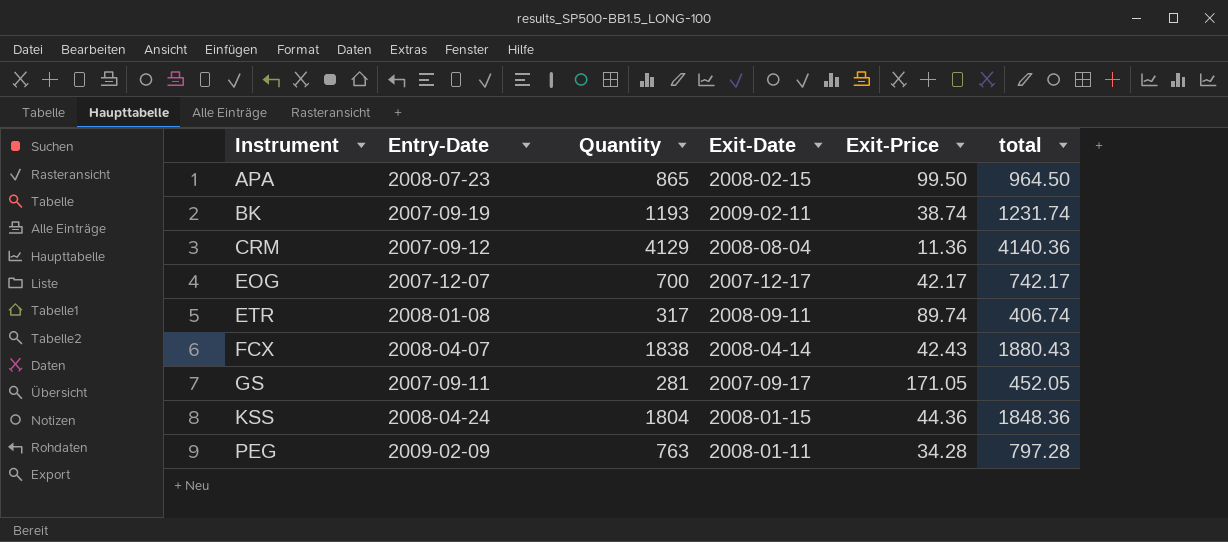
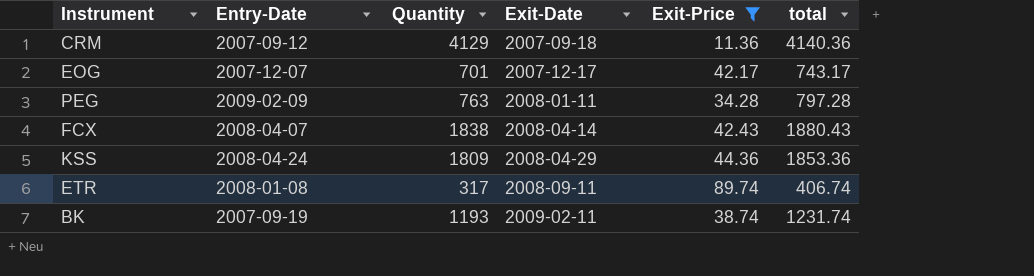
filter: none -> Exit-Price <= 89.74
row order: Instrument ascending -> Exit-Date ascending
CRM | Exit-Date: 2008-08-04 -> 2007-09-18
EOG | Quantity: 700 -> 701
EOG | total: 742.17 -> 743.17
KSS | Quantity: 1804 -> 1809
KSS | Exit-Date: 2008-01-15 -> 2008-04-29
KSS | total: 1848.36 -> 1853.36

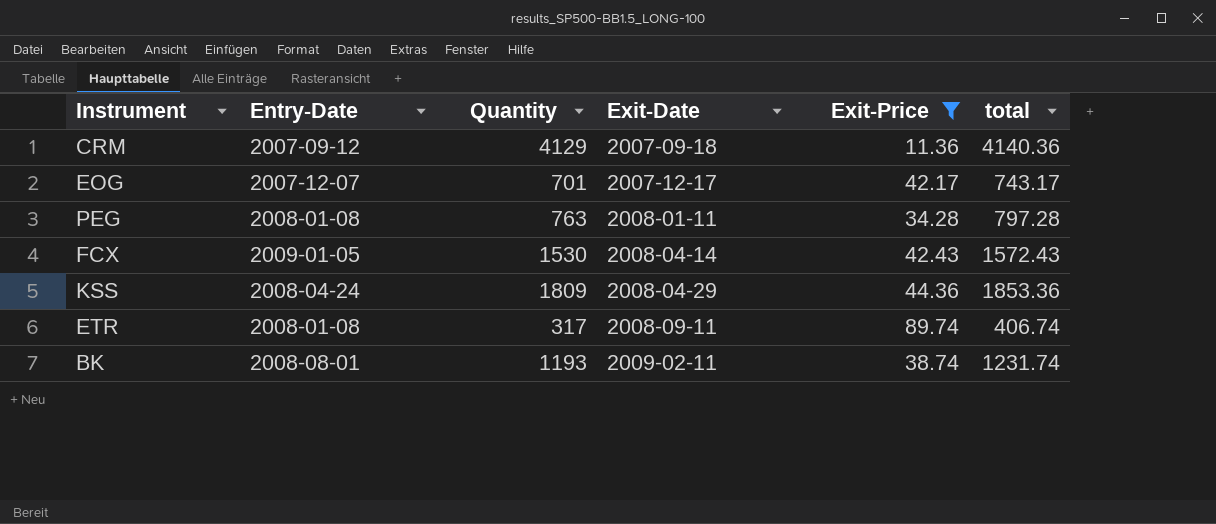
PEG | Entry-Date: 2009-02-09 -> 2008-01-08
FCX | Entry-Date: 2008-04-07 -> 2009-01-05
FCX | Quantity: 1838 -> 1530
FCX | total: 1880.43 -> 1572.43
BK | Entry-Date: 2007-09-19 -> 2008-08-01

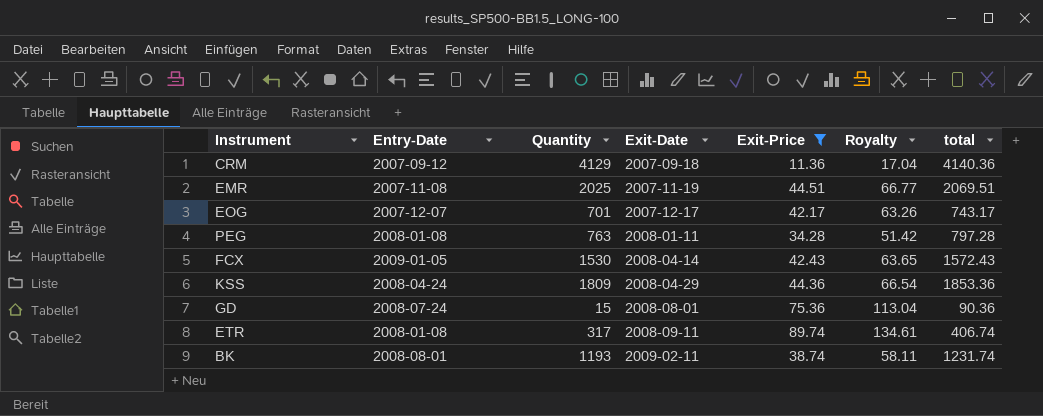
column Royalty | formula: none -> [Exit-Price] * 1.5
row EMR: none -> 2007-11-08 | 2025 | 2007-11-19 | 44.51 | 66.77 | 2069.51
row GD: none -> 2008-07-24 | 15 | 2008-08-01 | 75.36 | 113.04 | 90.36

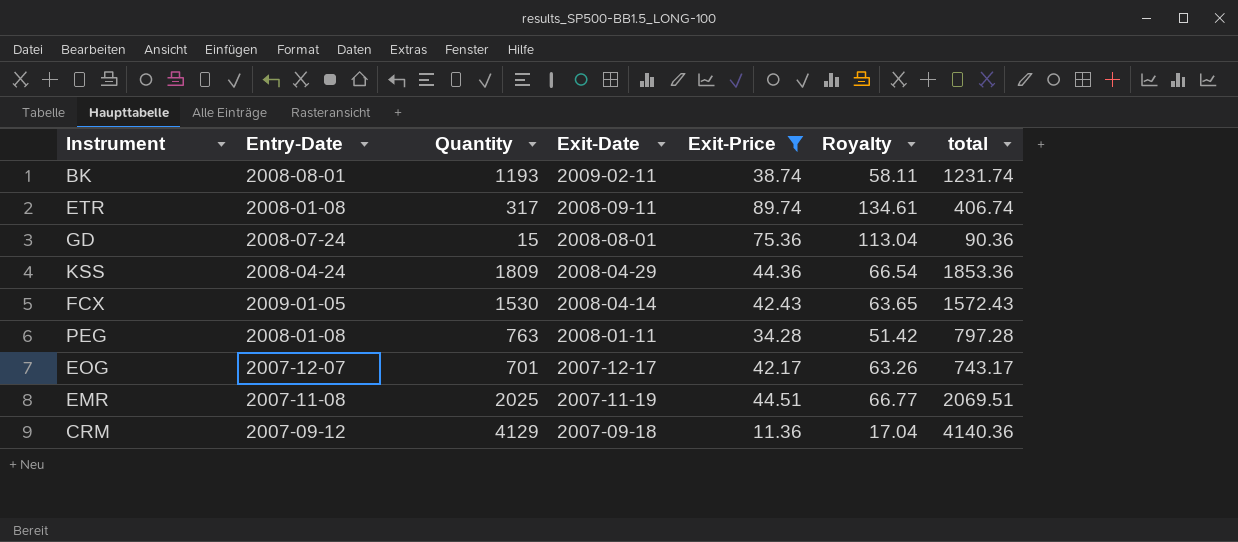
row order: Exit-Date ascending -> Exit-Date descending

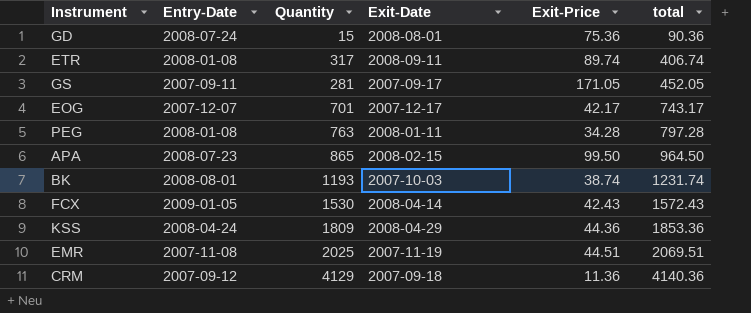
filter: Exit-Price <= 89.74 -> none
row order: Exit-Date descending -> total ascending
column Royalty | formula: [Exit-Price] * 1.5 -> none
BK | Exit-Date: 2009-02-11 -> 2007-10-03

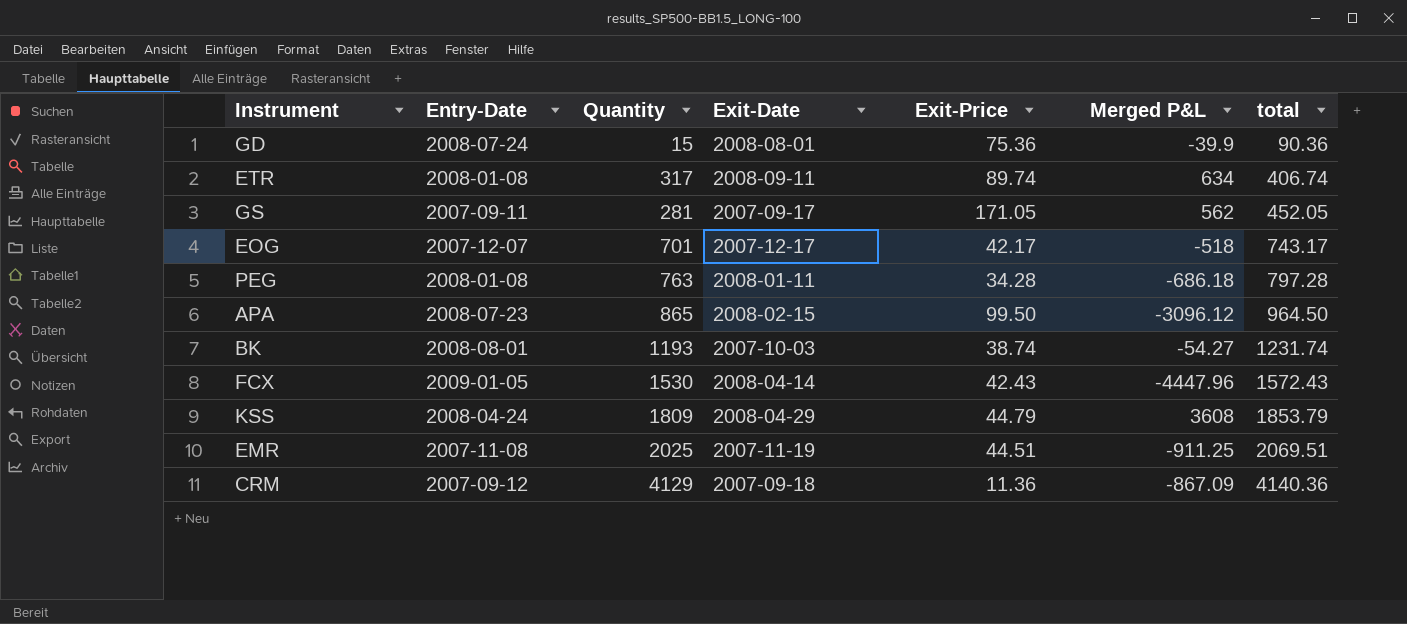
column Merged P&L | position: none -> 6
KSS | Exit-Price: 44.36 -> 44.79
KSS | total: 1853.36 -> 1853.79

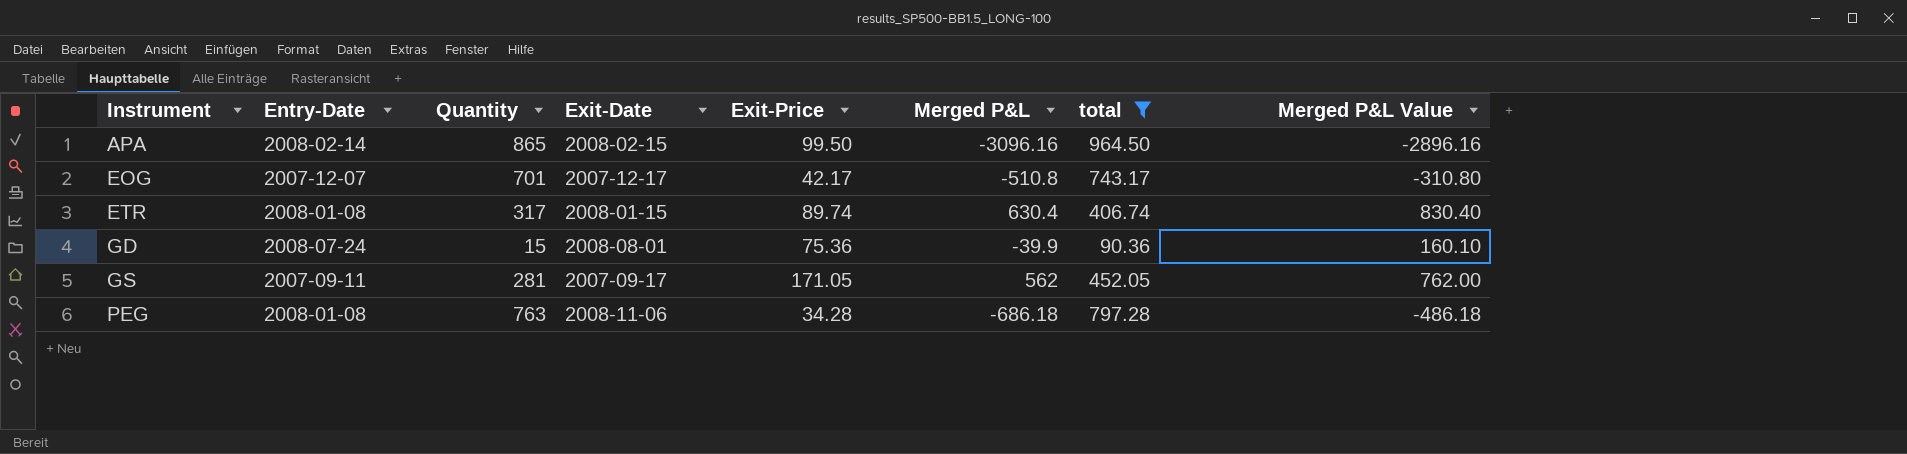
filter: none -> total <= 964.50
row order: total ascending -> Instrument ascending
column Merged P&L Value | formula: none -> [Merged P&L] + 200
APA | Entry-Date: 2008-07-23 -> 2008-02-14
APA | Merged P&L: -3096.12 -> -3096.16
EOG | Merged P&L: -518 -> -510.8
ETR | Exit-Date: 2008-09-11 -> 2008-01-15
ETR | Merged P&L: 634 -> 630.4
PEG | Exit-Date: 2008-01-11 -> 2008-11-06

